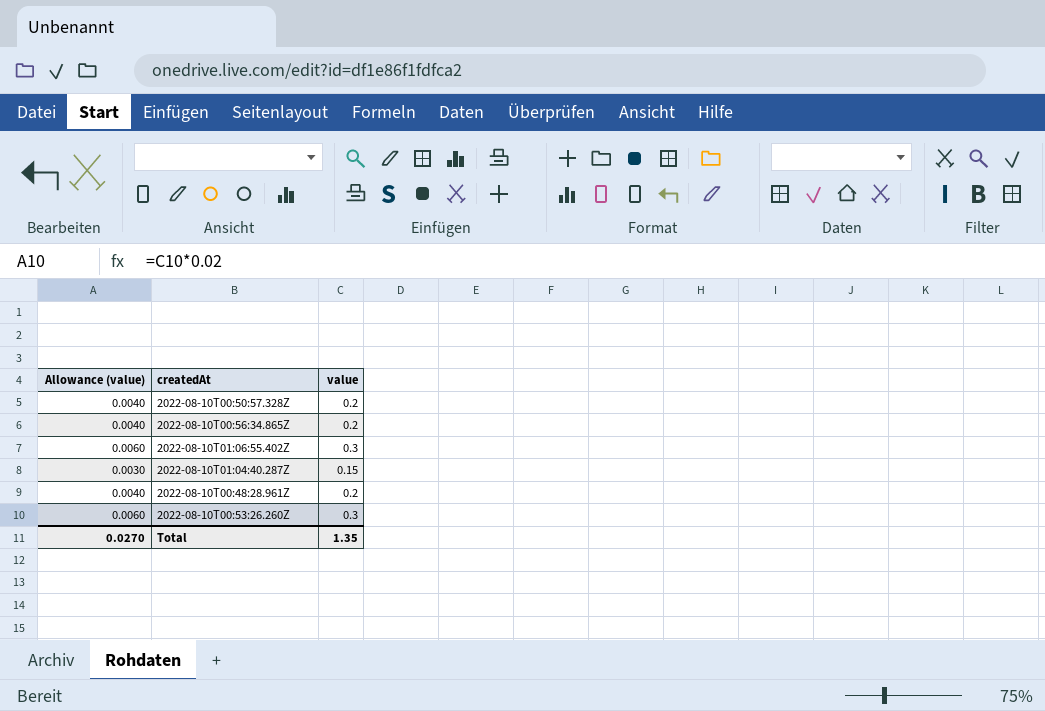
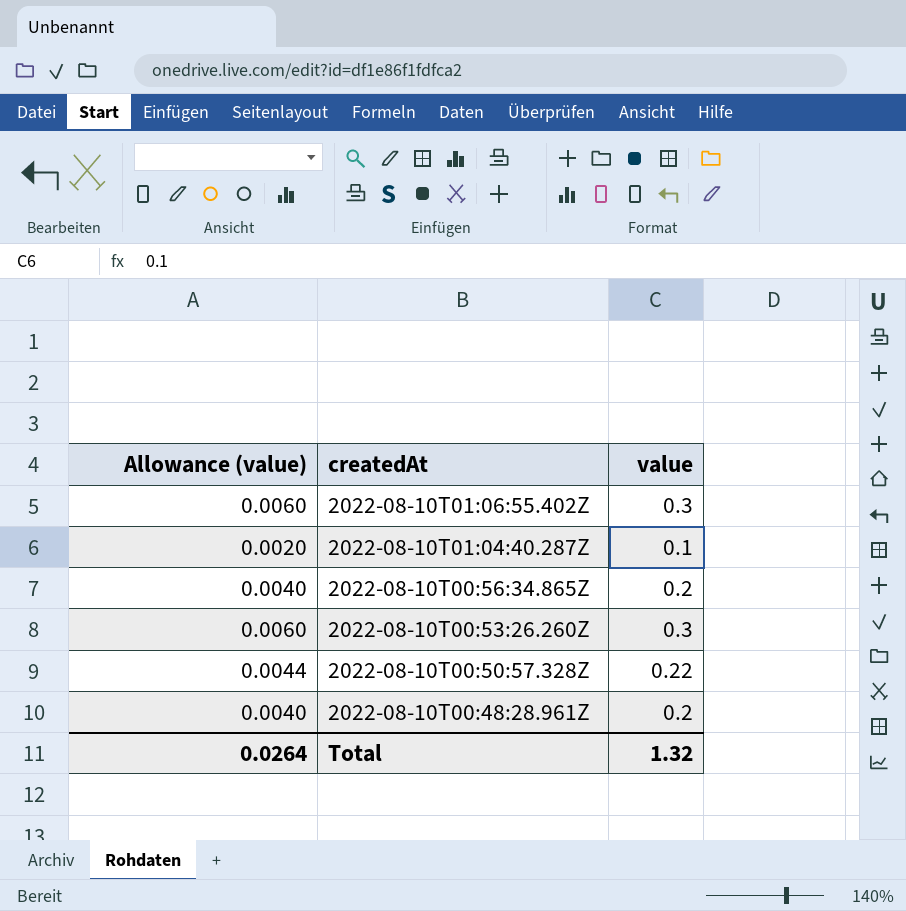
row order: none -> createdAt descending
2022-08-10T01:04:40.287Z | Allowance (value): 0.0030 -> 0.0020
2022-08-10T01:04:40.287Z | value: 0.15 -> 0.1
2022-08-10T00:50:57.328Z | Allowance (value): 0.0040 -> 0.0044
2022-08-10T00:50:57.328Z | value: 0.2 -> 0.22
Total | Allowance (value): 0.0270 -> 0.0264
Total | value: 1.35 -> 1.32

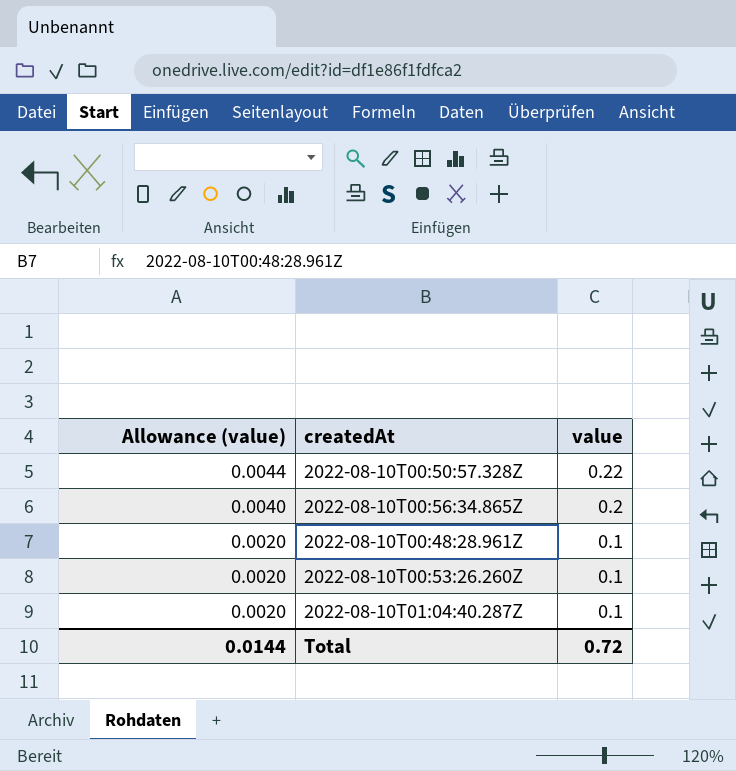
row order: createdAt descending -> Allowance (value) descending
row 2022-08-10T01:06:55.402Z: 0.0060 | 0.3 -> none
2022-08-10T00:48:28.961Z | Allowance (value): 0.0040 -> 0.0020
2022-08-10T00:48:28.961Z | value: 0.2 -> 0.1
2022-08-10T00:53:26.260Z | Allowance (value): 0.0060 -> 0.0020
2022-08-10T00:53:26.260Z | value: 0.3 -> 0.1
Total | Allowance (value): 0.0264 -> 0.0144
Total | value: 1.32 -> 0.72

